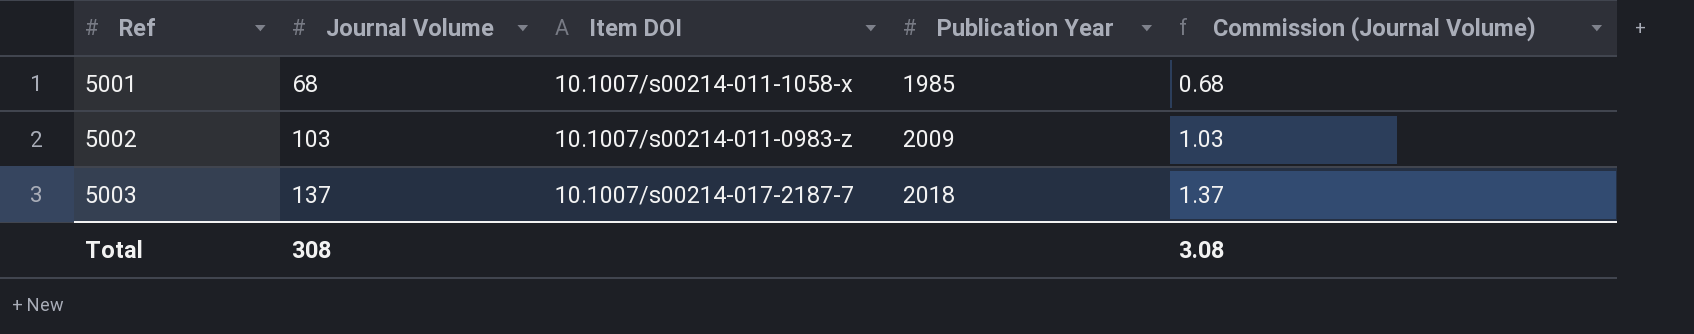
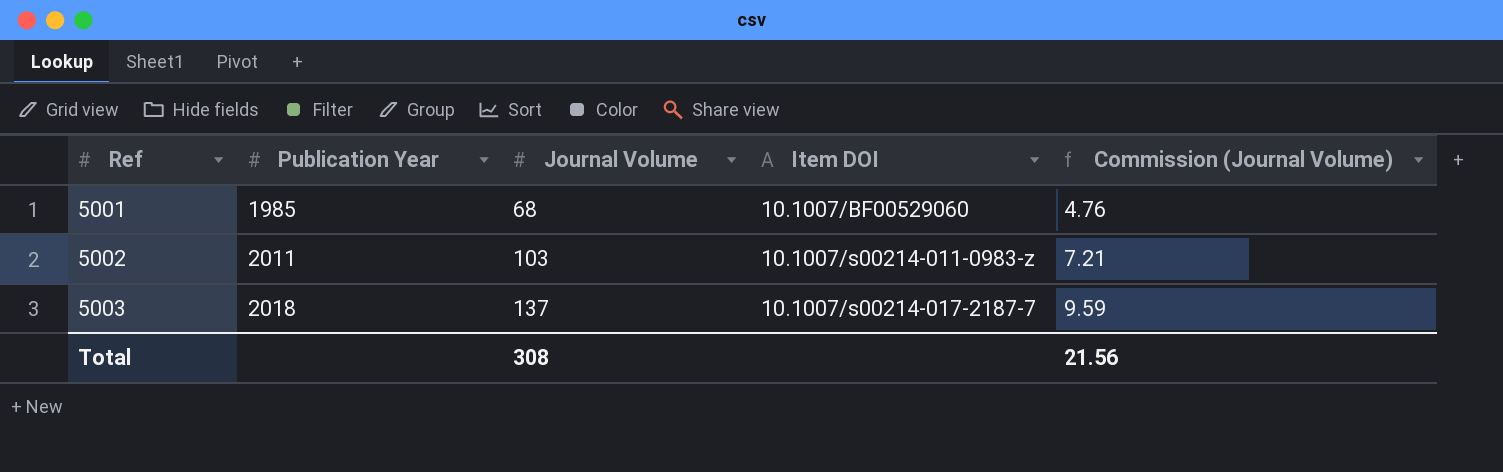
column Publication Year | position: 4 -> 2
column Commission (Journal Volume) | formula: [Journal Volume] * 0.01 -> [Journal Volume] * 0.07
5001 | Item DOI: 10.1007/s00214-011-1058-x -> 10.1007/BF00529060
5002 | Publication Year: 2009 -> 2011
Total | Commission (Journal Volume): 3.08 -> 21.56

